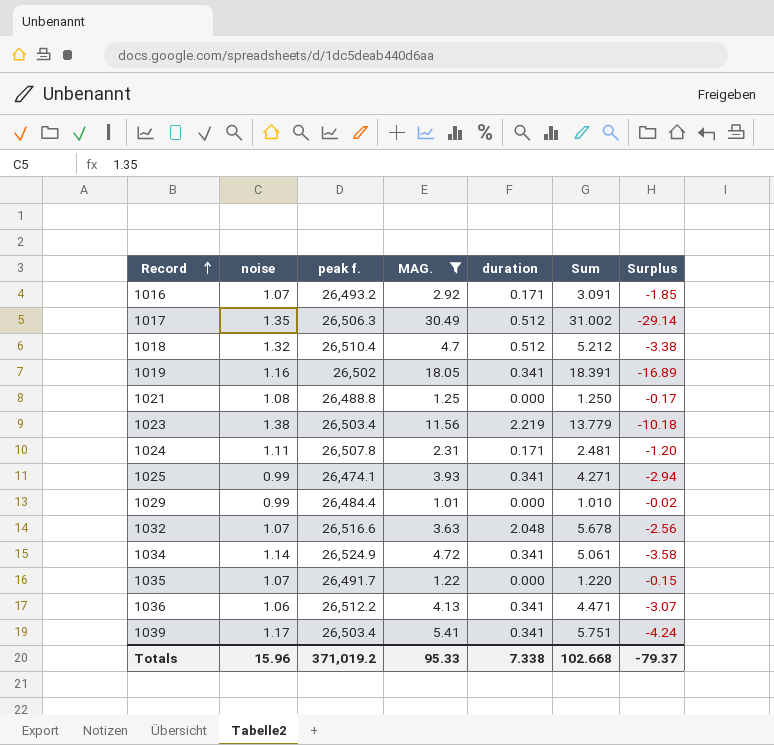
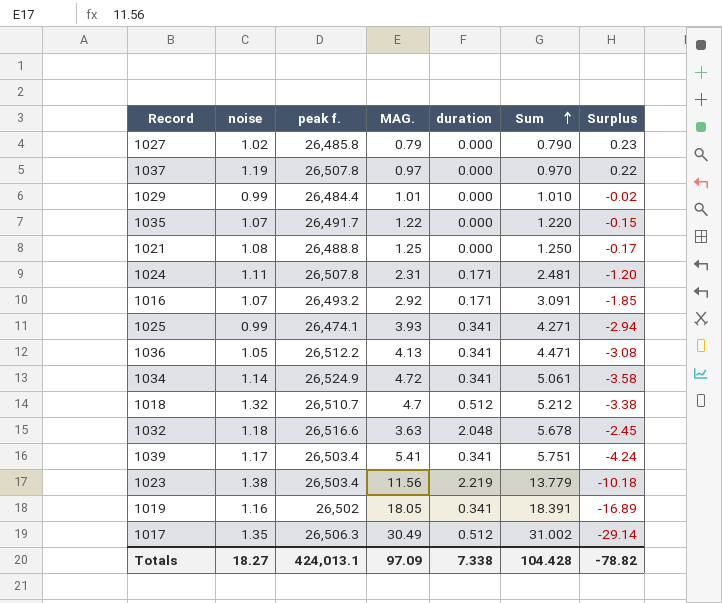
filter: MAG. >= 1.01 -> none
row order: Record ascending -> Sum ascending
1036 | noise: 1.06 -> 1.05
1036 | Surplus: -3.07 -> -3.08
1018 | peak f.: 26,510.4 -> 26,510.7
1032 | noise: 1.07 -> 1.18
1032 | Surplus: -2.56 -> -2.45
Totals | noise: 15.96 -> 18.27
Totals | peak f.: 371,019.2 -> 424,013.1
Totals | MAG.: 95.33 -> 97.09
Totals | Sum: 102.668 -> 104.428
Totals | Surplus: -79.37 -> -78.82

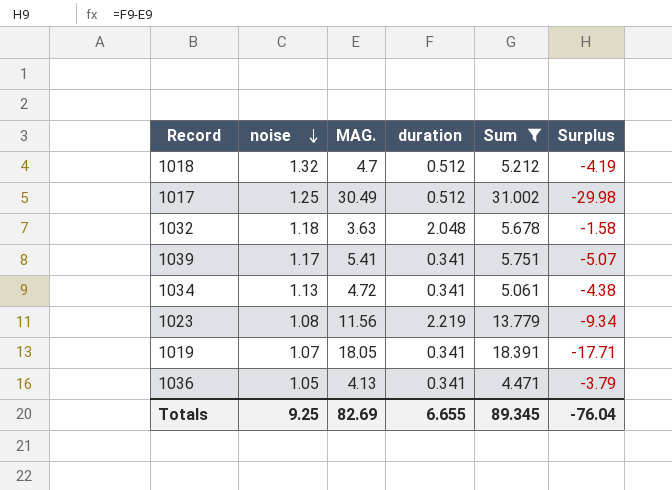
filter: none -> Sum >= 4.471
row order: Sum ascending -> noise descending
column peak f. | position: 3 -> none
column Surplus | formula: [noise] - [MAG.] -> [duration] - [MAG.]
1017 | noise: 1.35 -> 1.25
1034 | noise: 1.14 -> 1.13
1023 | noise: 1.38 -> 1.08
1019 | noise: 1.16 -> 1.07
Totals | noise: 18.27 -> 9.25
Totals | MAG.: 97.09 -> 82.69
Totals | duration: 7.338 -> 6.655
Totals | Sum: 104.428 -> 89.345
Totals | Surplus: -78.82 -> -76.04

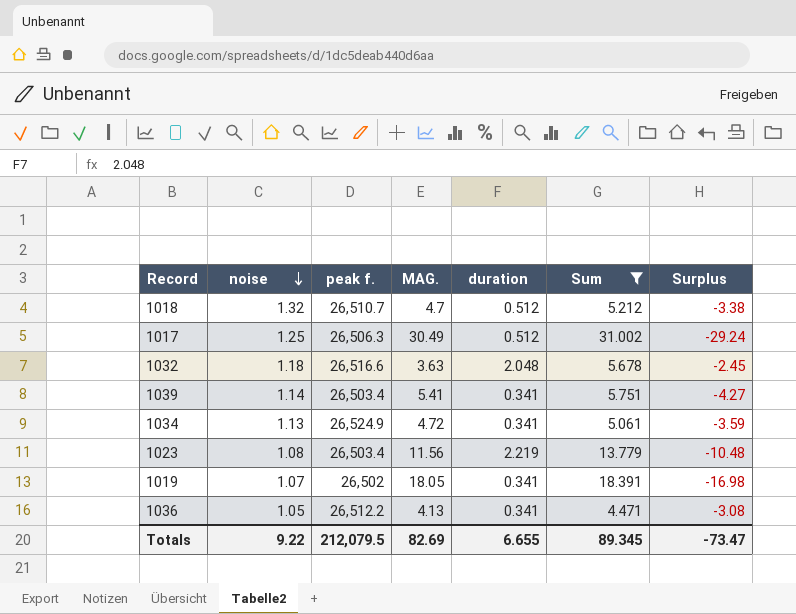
column peak f. | position: none -> 3
column Surplus | formula: [duration] - [MAG.] -> [noise] - [MAG.]
1039 | noise: 1.17 -> 1.14
Totals | noise: 9.25 -> 9.22
Totals | Surplus: -76.04 -> -73.47

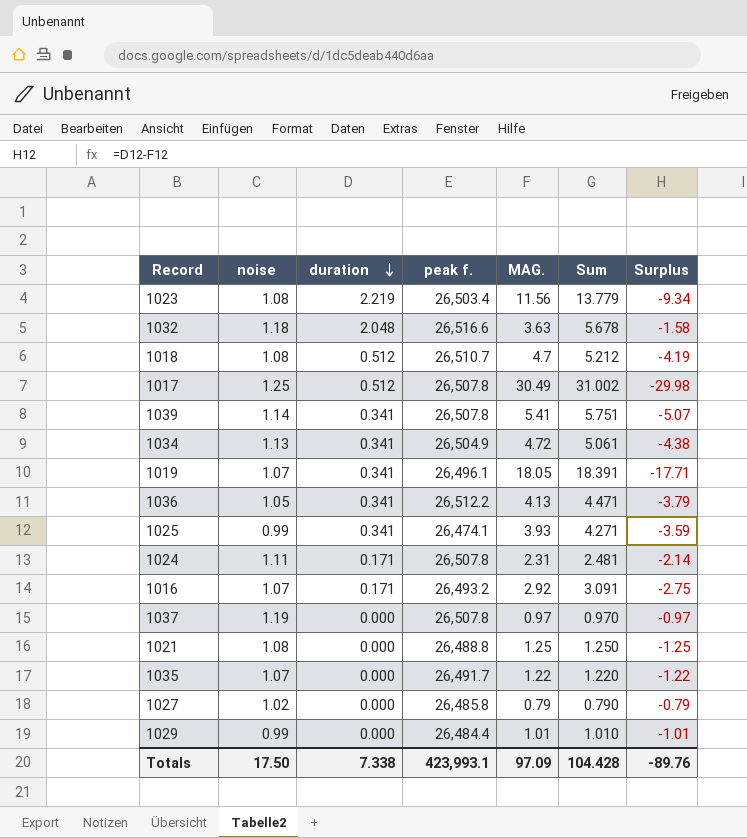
filter: Sum >= 4.471 -> none
row order: noise descending -> duration descending
column duration | position: 5 -> 3
column Surplus | formula: [noise] - [MAG.] -> [duration] - [MAG.]
1018 | noise: 1.32 -> 1.08
1017 | peak f.: 26,506.3 -> 26,507.8
1039 | peak f.: 26,503.4 -> 26,507.8
1034 | peak f.: 26,524.9 -> 26,504.9
1019 | peak f.: 26,502 -> 26,496.1
Totals | noise: 9.22 -> 17.50
Totals | duration: 6.655 -> 7.338
Totals | peak f.: 212,079.5 -> 423,993.1
Totals | MAG.: 82.69 -> 97.09
Totals | Sum: 89.345 -> 104.428
Totals | Surplus: -73.47 -> -89.76

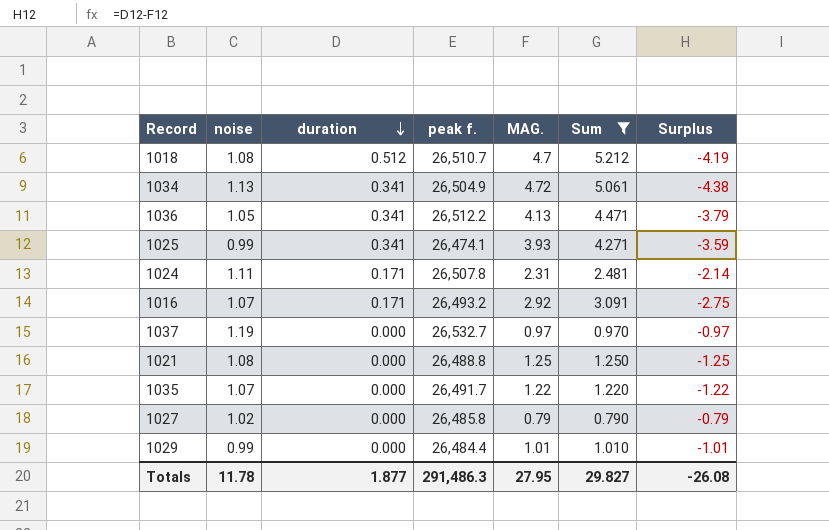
filter: none -> Sum <= 5.212
1037 | peak f.: 26,507.8 -> 26,532.7
Totals | noise: 17.50 -> 11.78
Totals | duration: 7.338 -> 1.877
Totals | peak f.: 423,993.1 -> 291,486.3
Totals | MAG.: 97.09 -> 27.95
Totals | Sum: 104.428 -> 29.827
Totals | Surplus: -89.76 -> -26.08

